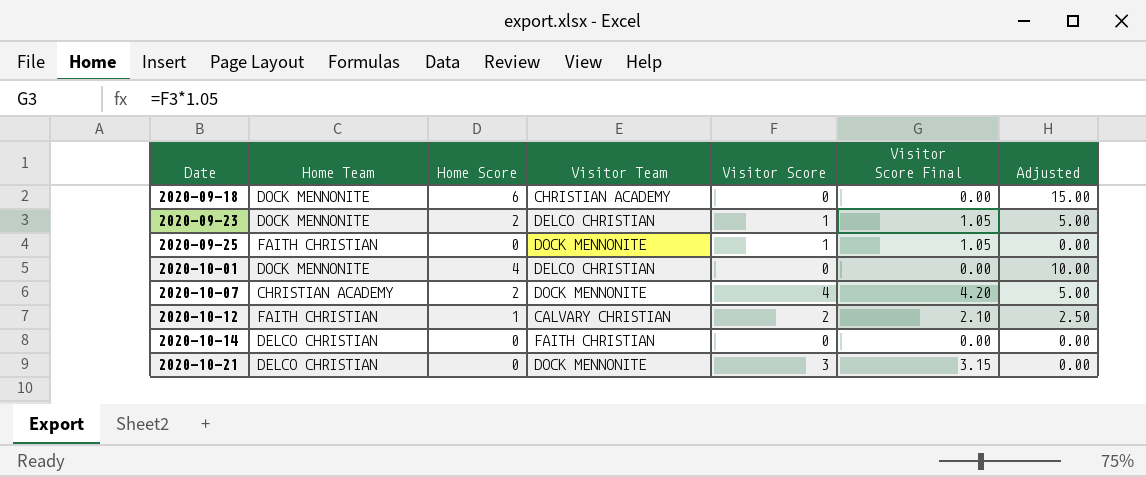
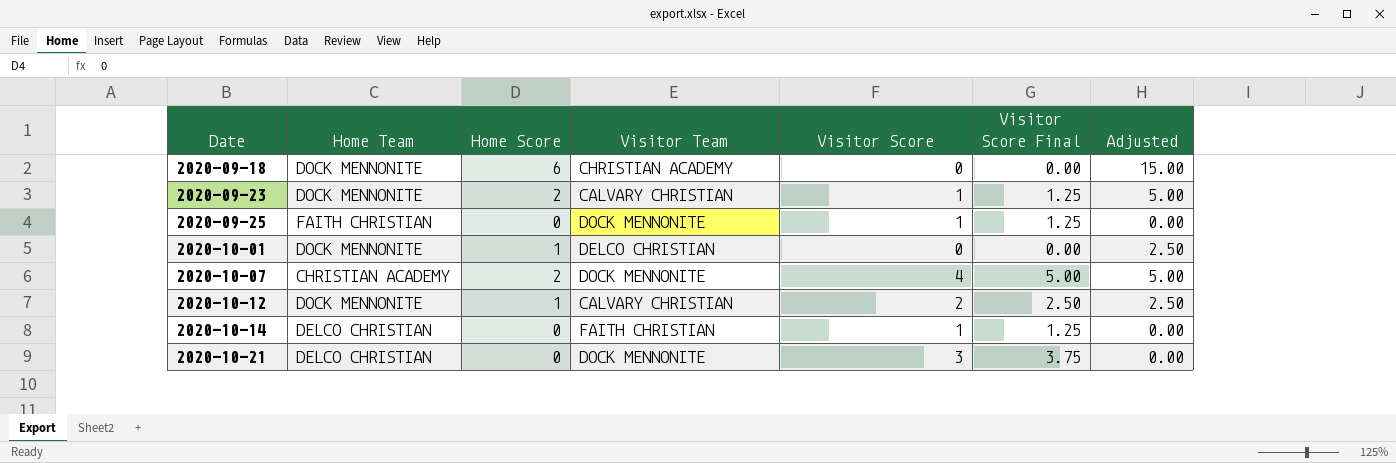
column Visitor Score Final | formula: [Visitor Score] * 1.05 -> [Visitor Score] * 1.25
2020-09-23 | Visitor Team: DELCO CHRISTIAN -> CALVARY CHRISTIAN
2020-10-01 | Home Score: 4 -> 1
2020-10-01 | Adjusted: 10.00 -> 2.50
2020-10-12 | Home Team: FAITH CHRISTIAN -> DOCK MENNONITE
2020-10-14 | Visitor Score: 0 -> 1

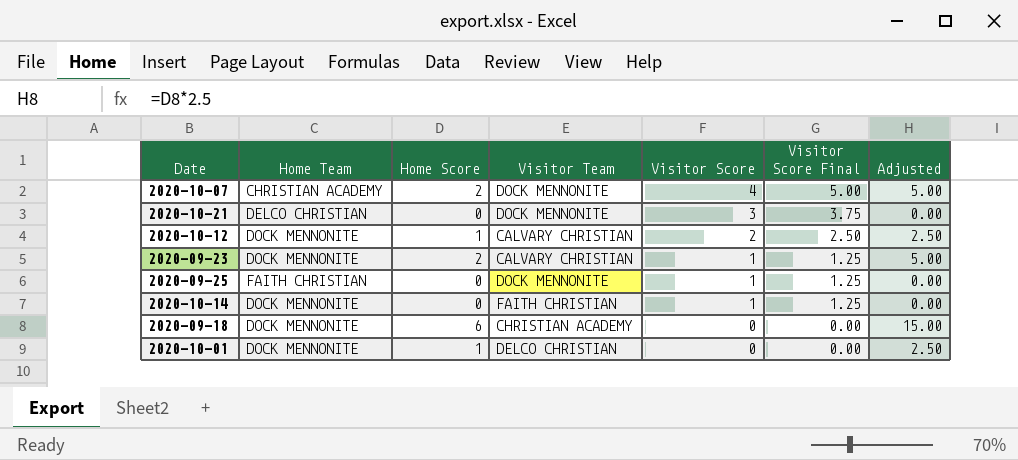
row order: Date ascending -> Visitor Score descending
2020-10-14 | Home Team: DELCO CHRISTIAN -> DOCK MENNONITE

